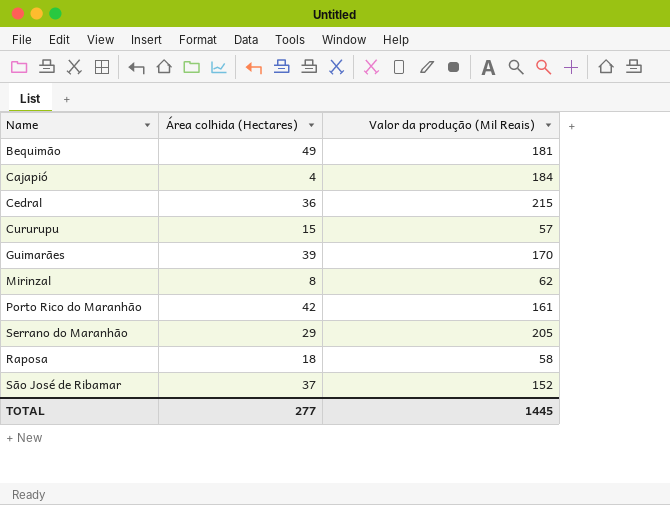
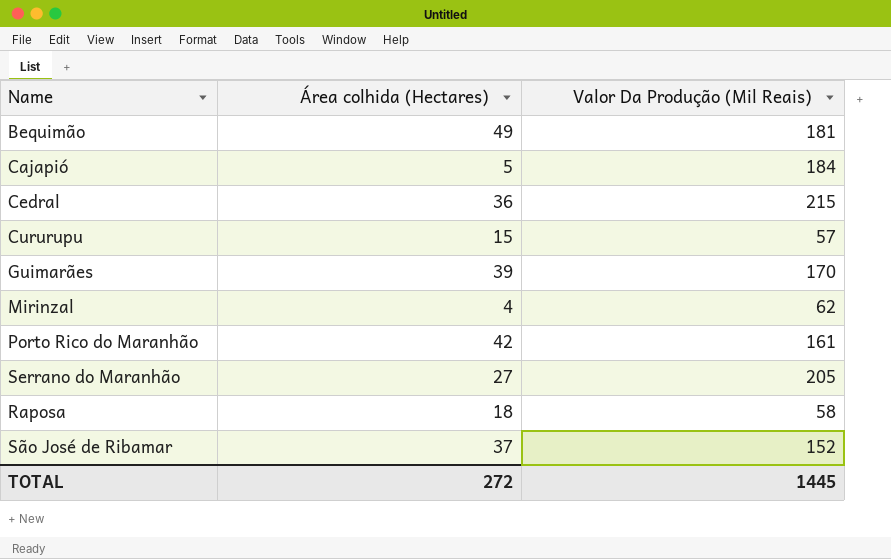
column name: Valor da produção (Mil Reais) -> Valor Da Produção (Mil Reais)
Cajapió | Área colhida (Hectares): 4 -> 5
Mirinzal | Área colhida (Hectares): 8 -> 4
Serrano do Maranhão | Área colhida (Hectares): 29 -> 27
TOTAL | Área colhida (Hectares): 277 -> 272

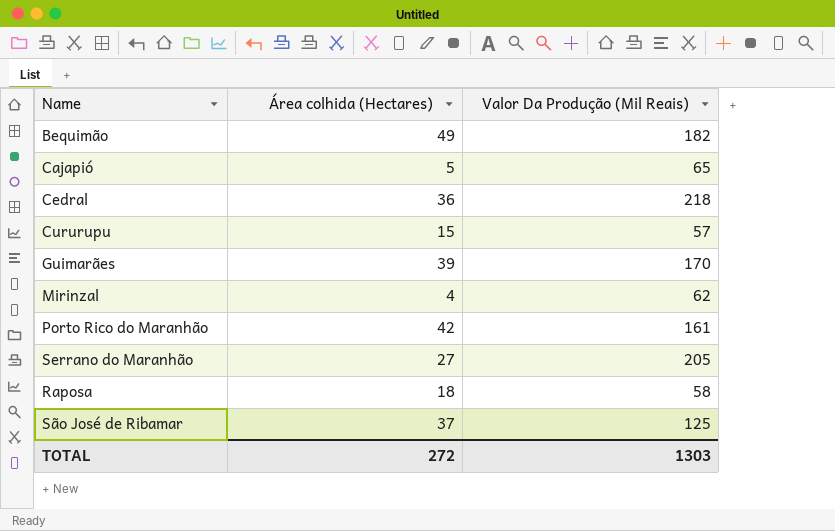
Bequimão | Valor Da Produção (Mil Reais): 181 -> 182
Cajapió | Valor Da Produção (Mil Reais): 184 -> 65
Cedral | Valor Da Produção (Mil Reais): 215 -> 218
São José de Ribamar | Valor Da Produção (Mil Reais): 152 -> 125
TOTAL | Valor Da Produção (Mil Reais): 1445 -> 1303

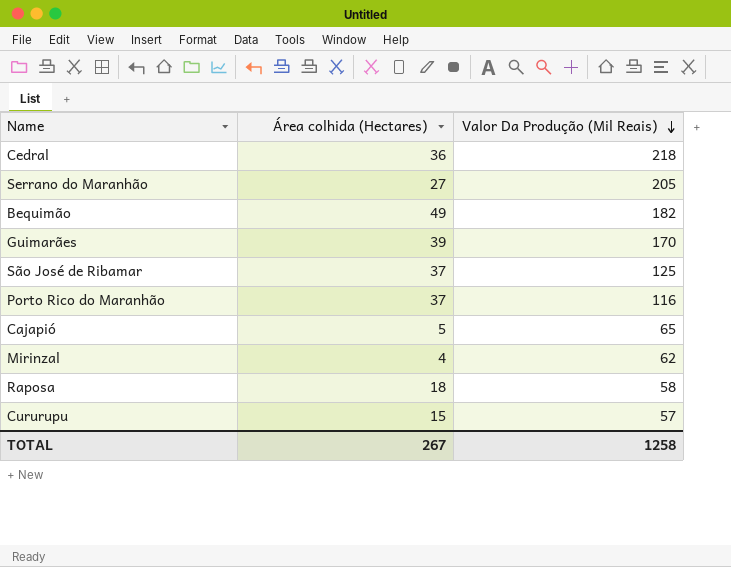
row order: none -> Valor Da Produção (Mil Reais) descending
Porto Rico do Maranhão | Área colhida (Hectares): 42 -> 37
Porto Rico do Maranhão | Valor Da Produção (Mil Reais): 161 -> 116
TOTAL | Área colhida (Hectares): 272 -> 267
TOTAL | Valor Da Produção (Mil Reais): 1303 -> 1258

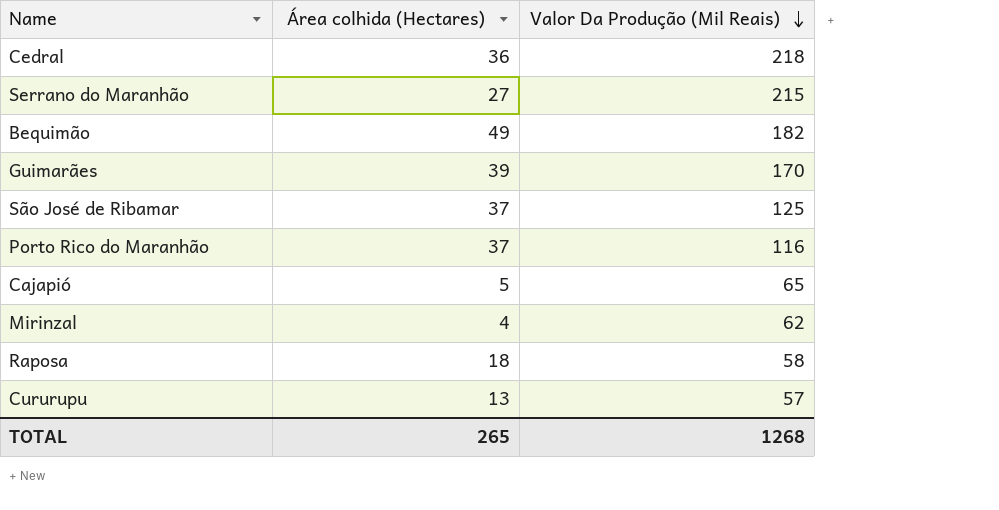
Serrano do Maranhão | Valor Da Produção (Mil Reais): 205 -> 215
Cururupu | Área colhida (Hectares): 15 -> 13
TOTAL | Área colhida (Hectares): 267 -> 265
TOTAL | Valor Da Produção (Mil Reais): 1258 -> 1268

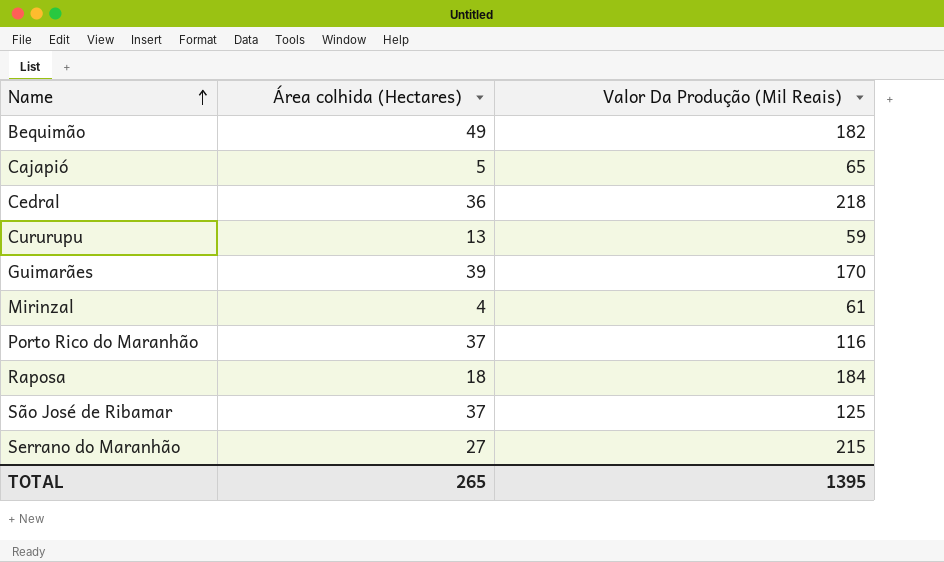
row order: Valor Da Produção (Mil Reais) descending -> Name ascending
Cururupu | Valor Da Produção (Mil Reais): 57 -> 59
Mirinzal | Valor Da Produção (Mil Reais): 62 -> 61
Raposa | Valor Da Produção (Mil Reais): 58 -> 184
TOTAL | Valor Da Produção (Mil Reais): 1268 -> 1395

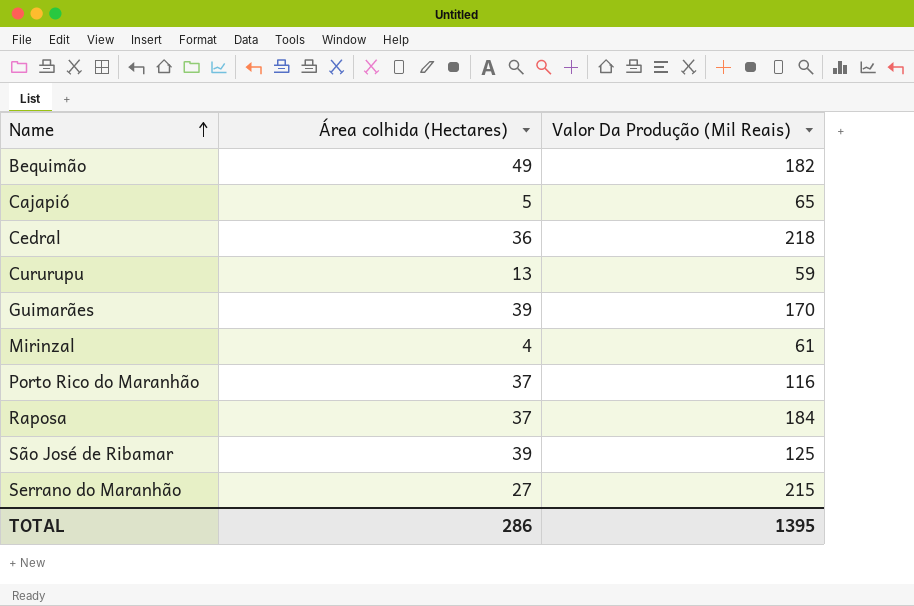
Raposa | Área colhida (Hectares): 18 -> 37
São José de Ribamar | Área colhida (Hectares): 37 -> 39
TOTAL | Área colhida (Hectares): 265 -> 286

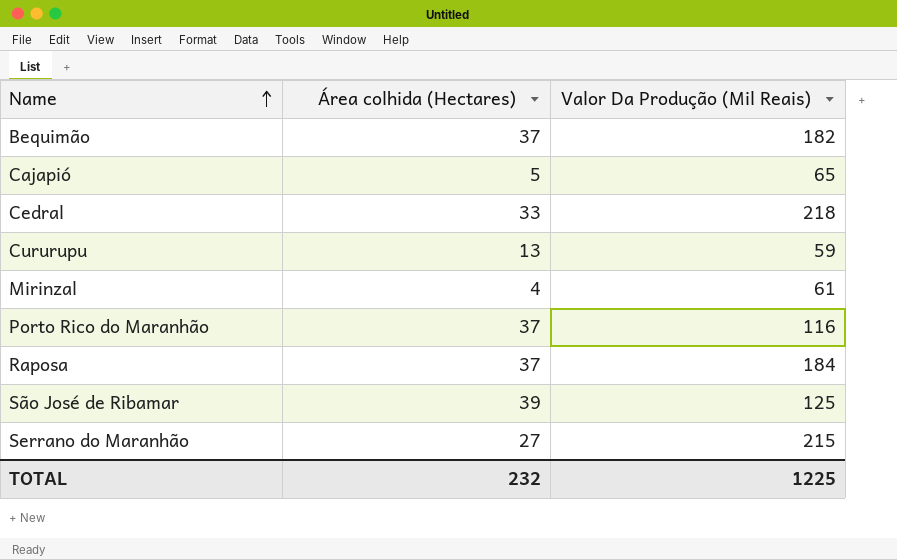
row Guimarães: 39 | 170 -> none
Bequimão | Área colhida (Hectares): 49 -> 37
Cedral | Área colhida (Hectares): 36 -> 33
TOTAL | Área colhida (Hectares): 286 -> 232
TOTAL | Valor Da Produção (Mil Reais): 1395 -> 1225

